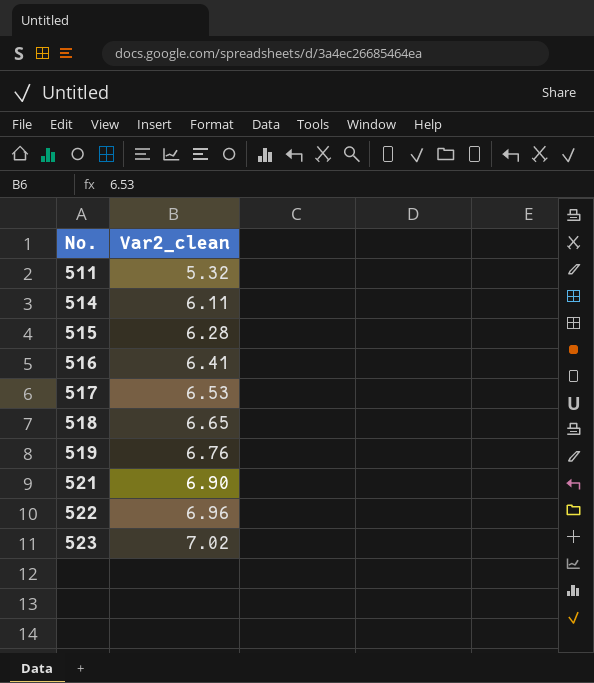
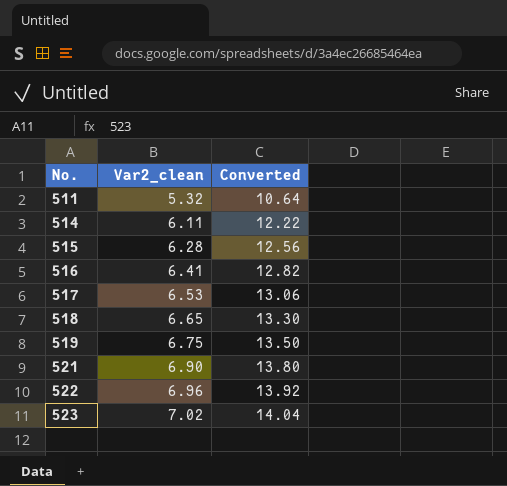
column Converted | formula: none -> [Var2_clean] * 2
519 | Var2_clean: 6.76 -> 6.75

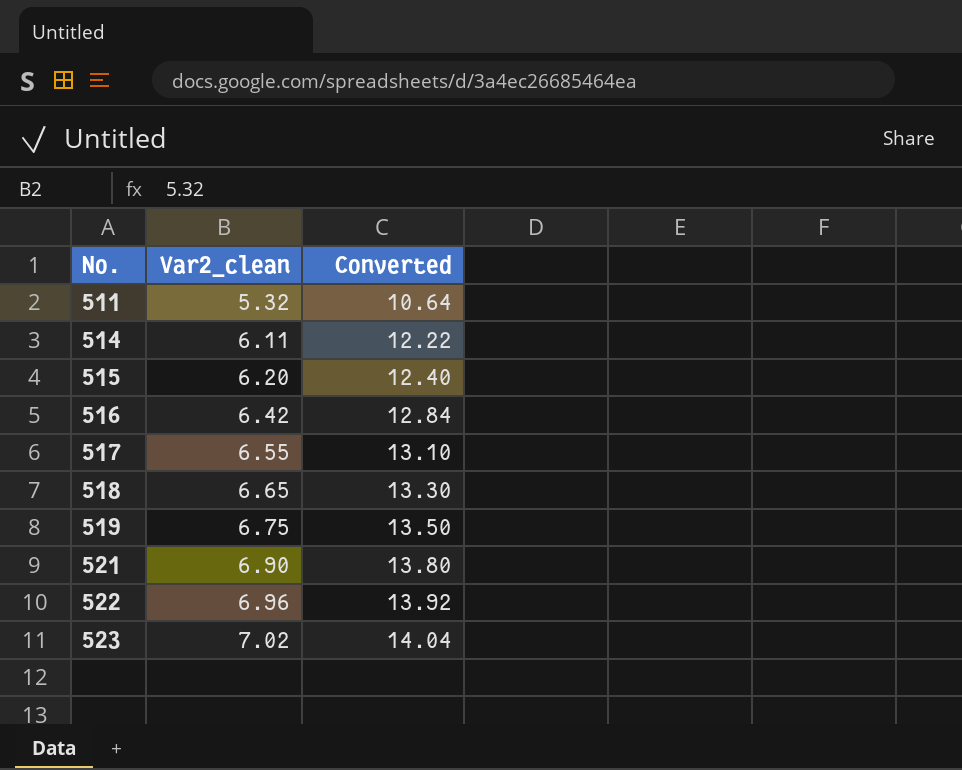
515 | Var2_clean: 6.28 -> 6.20
515 | Converted: 12.56 -> 12.40
516 | Var2_clean: 6.41 -> 6.42
516 | Converted: 12.82 -> 12.84
517 | Var2_clean: 6.53 -> 6.55
517 | Converted: 13.06 -> 13.10

